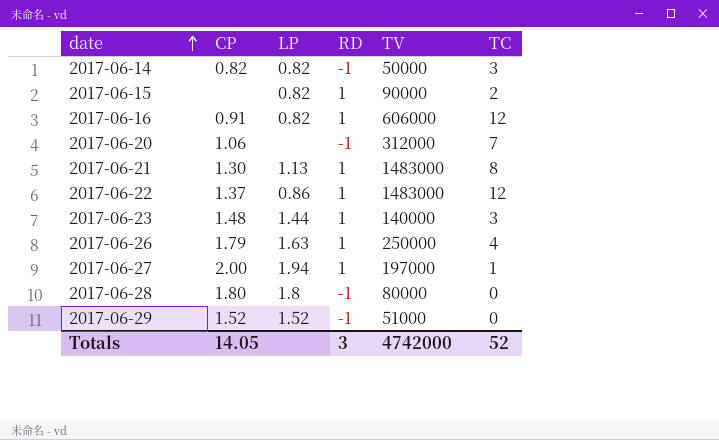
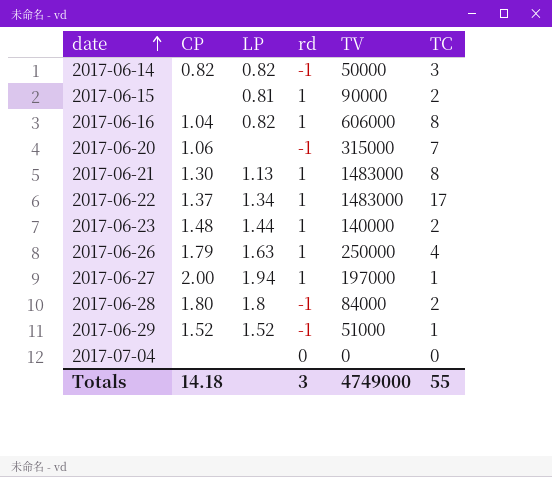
column name: RD -> rd
2017-06-15 | LP: 0.82 -> 0.81
2017-06-16 | CP: 0.91 -> 1.04
2017-06-16 | TC: 12 -> 8
2017-06-20 | TV: 312000 -> 315000
2017-06-22 | LP: 0.86 -> 1.34
2017-06-22 | TC: 12 -> 17
2017-06-23 | TC: 3 -> 2
2017-06-28 | TV: 80000 -> 84000
2017-06-28 | TC: 0 -> 2
2017-06-29 | TC: 0 -> 1
row 2017-07-04: none -> none | none | 0 | 0 | 0
Totals | CP: 14.05 -> 14.18
Totals | TV: 4742000 -> 4749000
Totals | TC: 52 -> 55

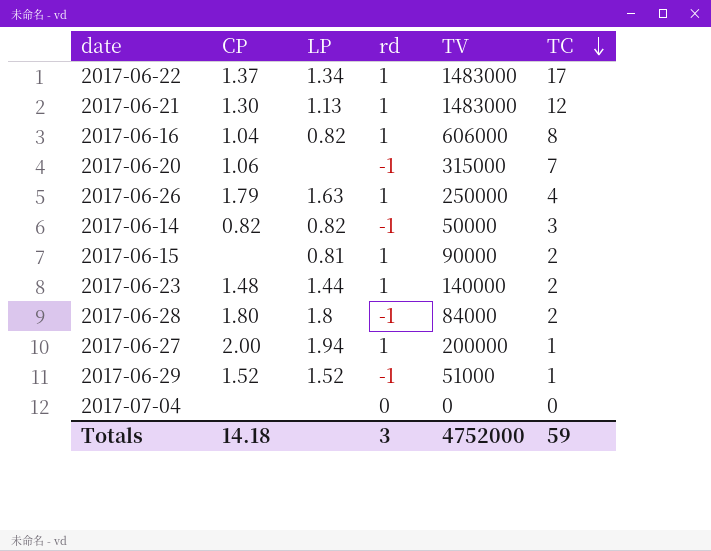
row order: date ascending -> TC descending
2017-06-21 | TC: 8 -> 12
2017-06-27 | TV: 197000 -> 200000
Totals | TV: 4749000 -> 4752000
Totals | TC: 55 -> 59

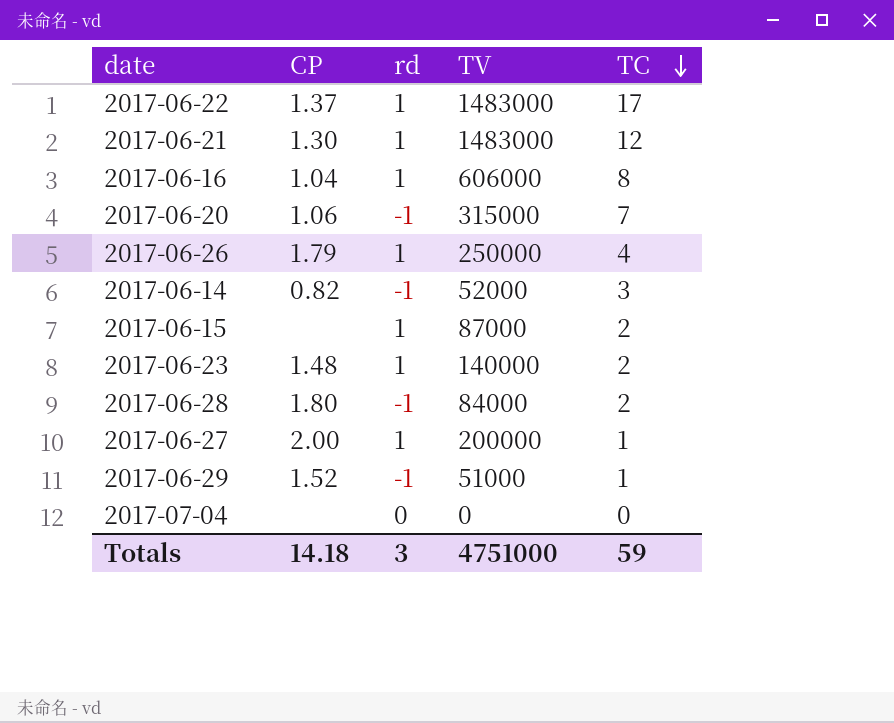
column LP | position: 3 -> none
2017-06-14 | TV: 50000 -> 52000
2017-06-15 | TV: 90000 -> 87000
Totals | TV: 4752000 -> 4751000

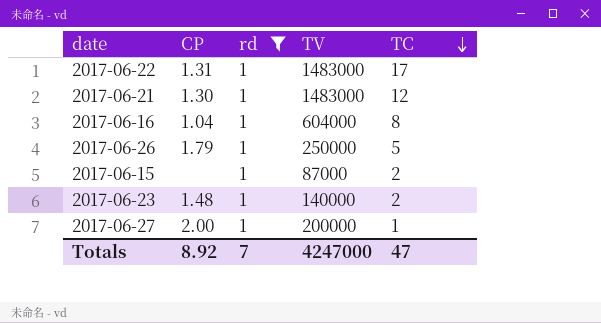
filter: none -> rd = 1
2017-06-22 | CP: 1.37 -> 1.31
2017-06-16 | TV: 606000 -> 604000
2017-06-26 | TC: 4 -> 5
Totals | CP: 14.18 -> 8.92
Totals | rd: 3 -> 7
Totals | TV: 4751000 -> 4247000
Totals | TC: 59 -> 47

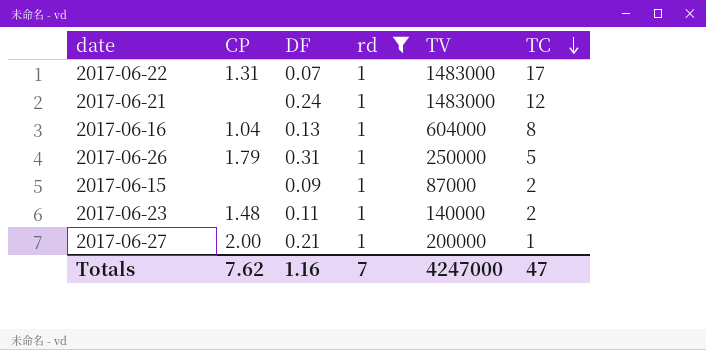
column DF | position: none -> 3
2017-06-21 | CP: 1.30 -> none
Totals | CP: 8.92 -> 7.62

